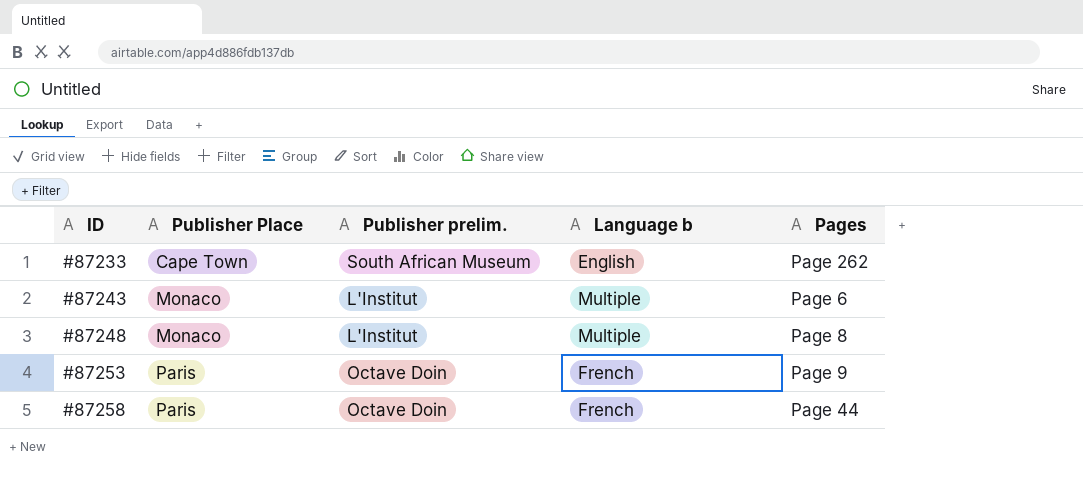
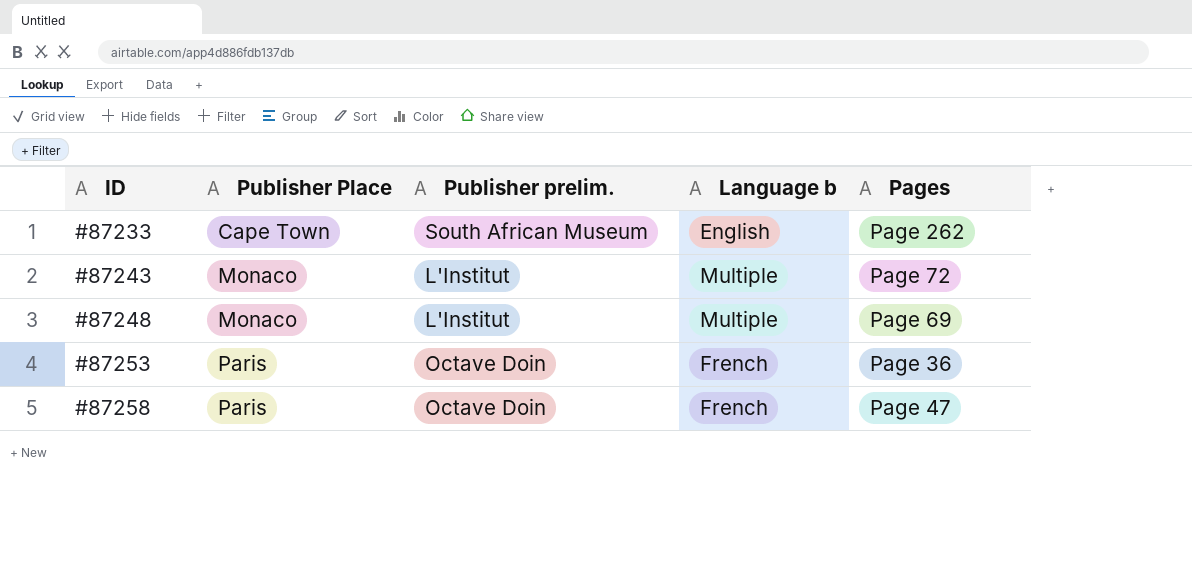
#87243 | Pages: Page 6 -> Page 72
#87248 | Pages: Page 8 -> Page 69
#87253 | Pages: Page 9 -> Page 36
#87258 | Pages: Page 44 -> Page 47

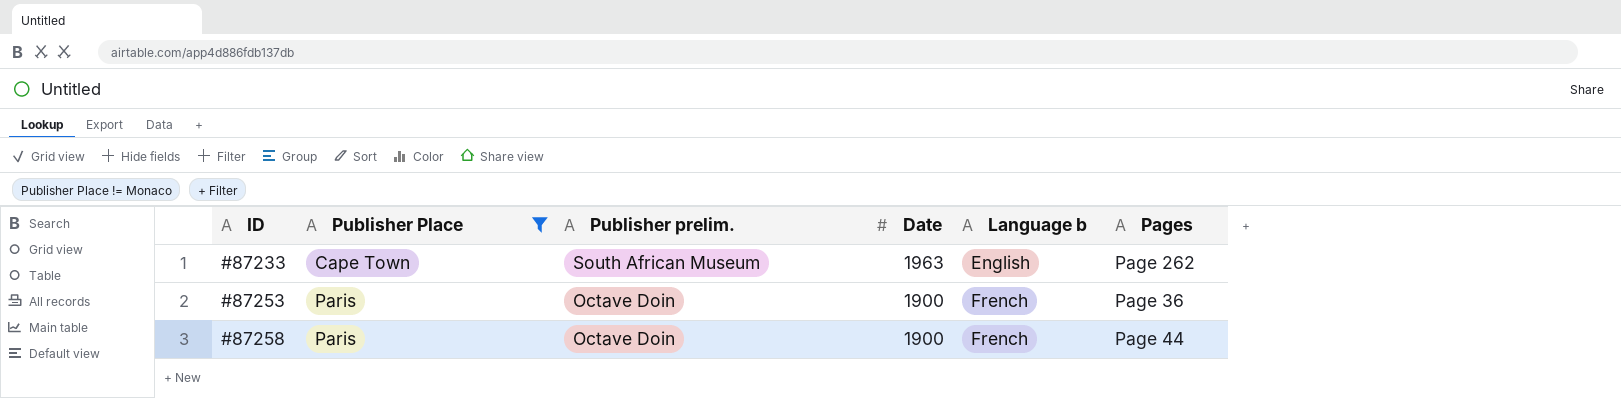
filter: none -> Publisher Place != Monaco
column Date | position: none -> 4
#87258 | Pages: Page 47 -> Page 44

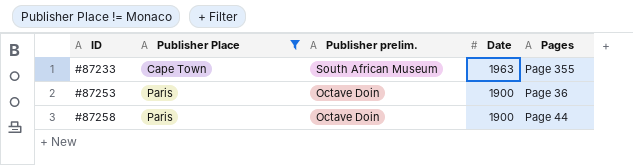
column Language b | position: 5 -> none
#87233 | Pages: Page 262 -> Page 355

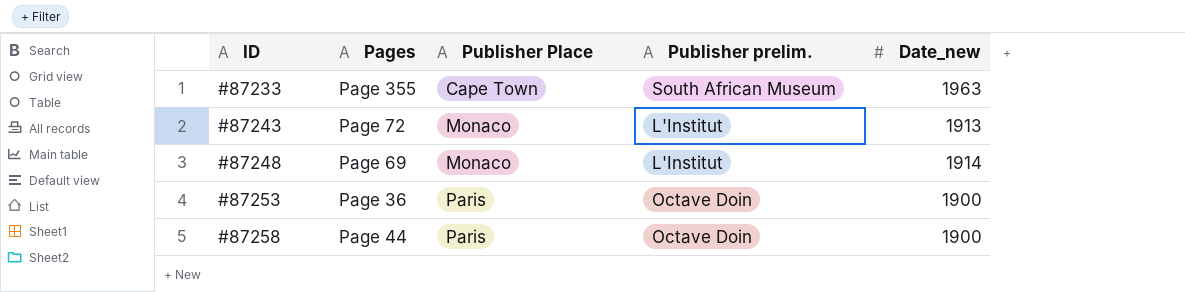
filter: Publisher Place != Monaco -> none
column Pages | position: 5 -> 2
column name: Date -> Date_new

